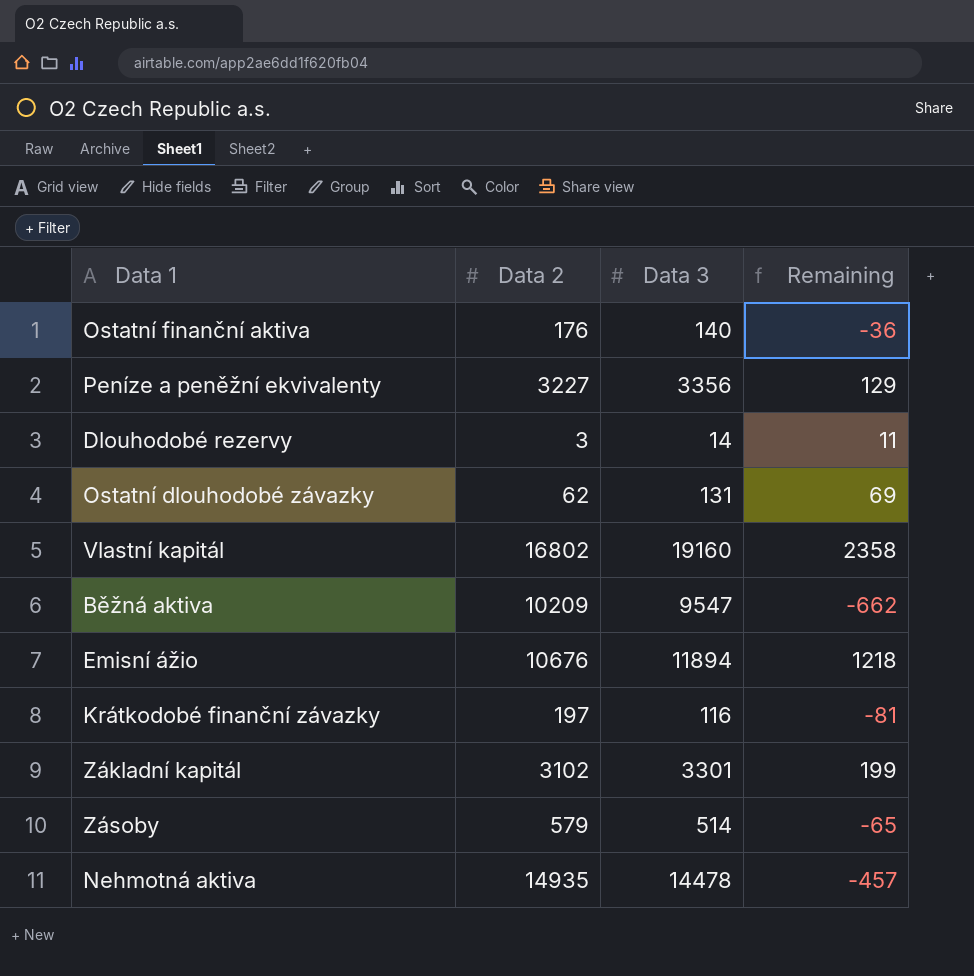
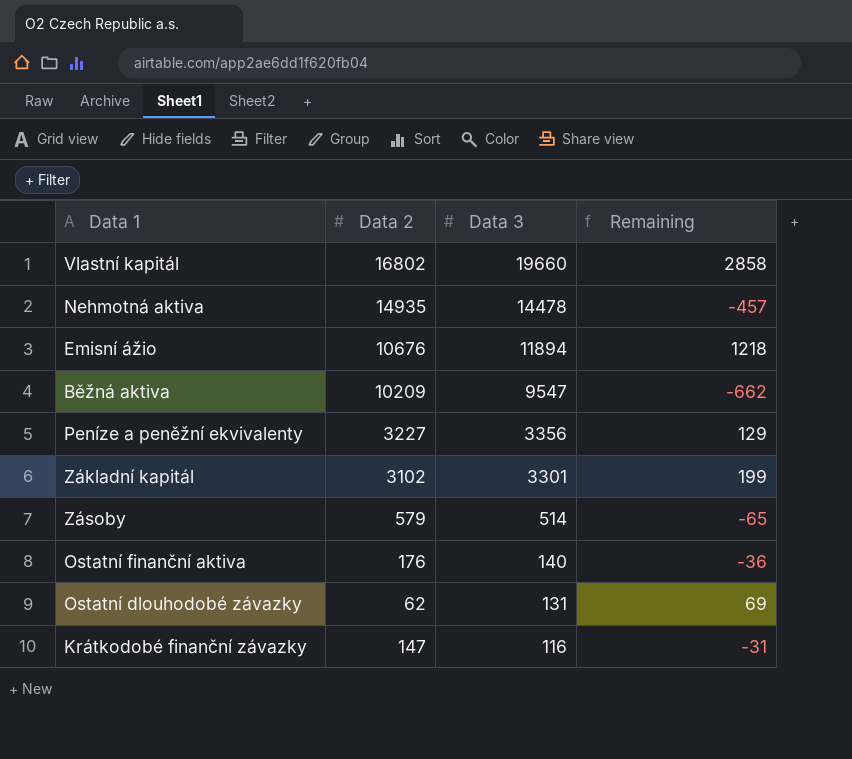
row order: none -> Data 3 descending
row Dlouhodobé rezervy: 3 | 14 | 11 -> none
Vlastní kapitál | Data 3: 19160 -> 19660
Vlastní kapitál | Remaining: 2358 -> 2858
Krátkodobé finanční závazky | Data 2: 197 -> 147
Krátkodobé finanční závazky | Remaining: -81 -> -31

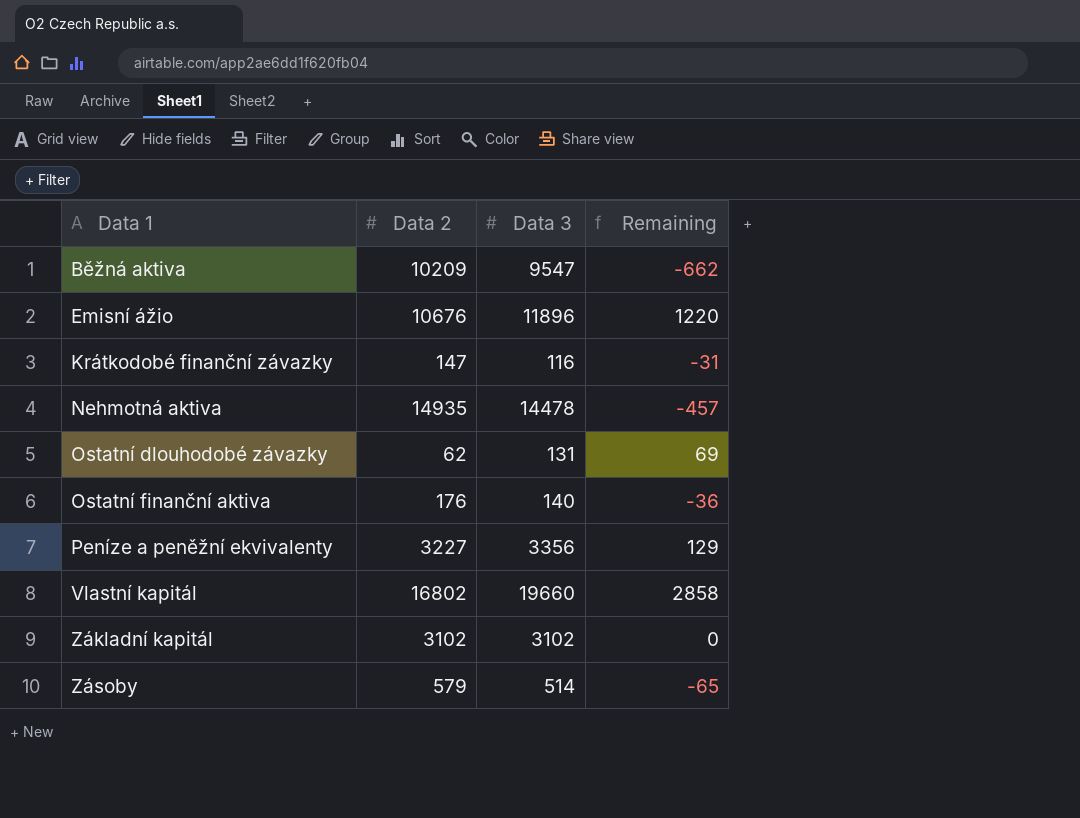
row order: Data 3 descending -> Data 1 ascending
Emisní ážio | Data 3: 11894 -> 11896
Emisní ážio | Remaining: 1218 -> 1220
Základní kapitál | Data 3: 3301 -> 3102
Základní kapitál | Remaining: 199 -> 0

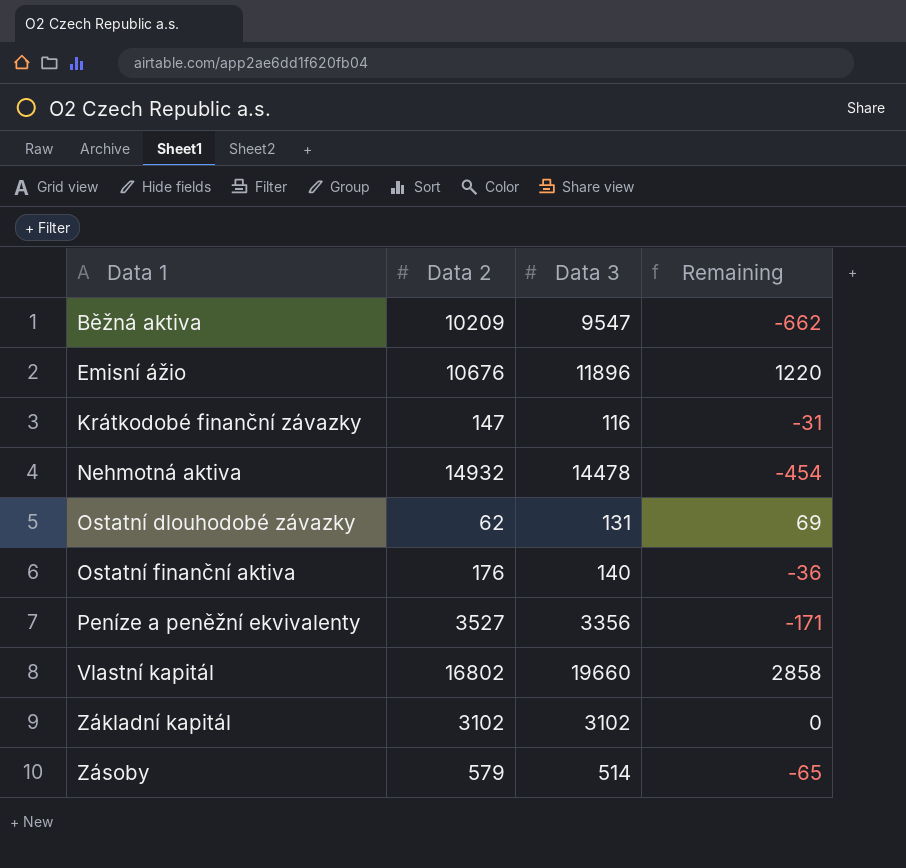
Nehmotná aktiva | Data 2: 14935 -> 14932
Nehmotná aktiva | Remaining: -457 -> -454
Peníze a peněžní ekvivalenty | Data 2: 3227 -> 3527
Peníze a peněžní ekvivalenty | Remaining: 129 -> -171

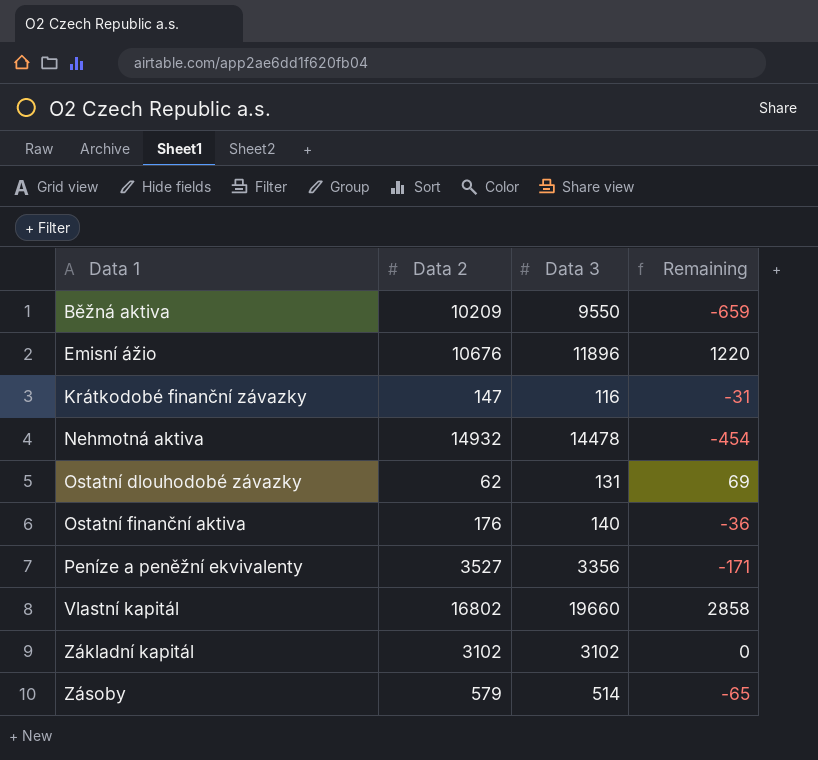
Běžná aktiva | Data 3: 9547 -> 9550
Běžná aktiva | Remaining: -662 -> -659

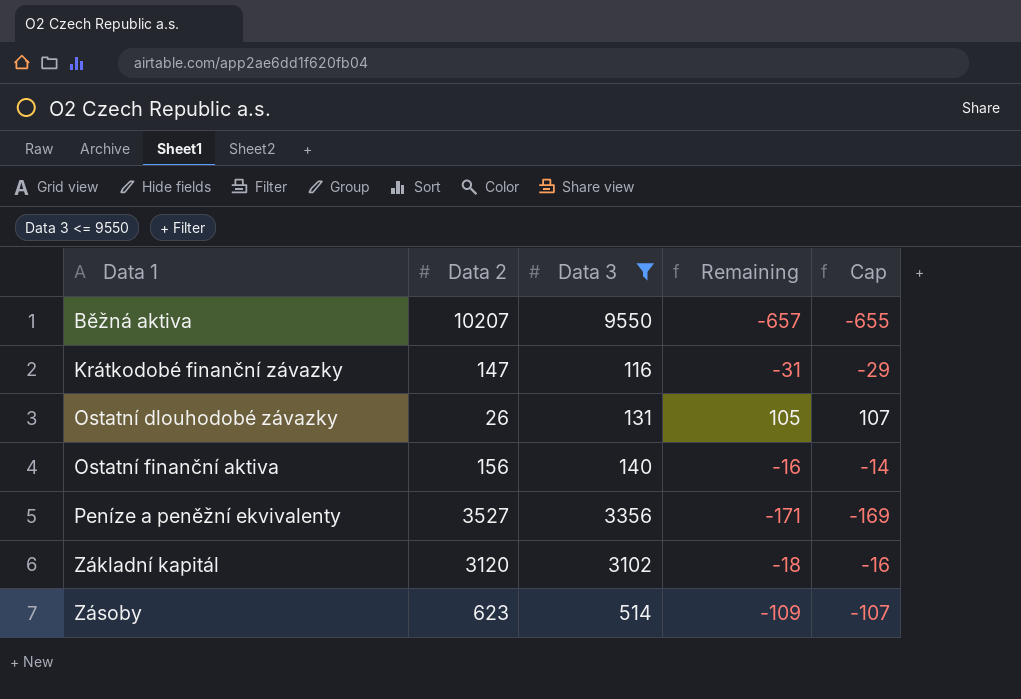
filter: none -> Data 3 <= 9550
column Cap | formula: none -> [Remaining] + 2
Běžná aktiva | Data 2: 10209 -> 10207
Běžná aktiva | Remaining: -659 -> -657
Ostatní dlouhodobé závazky | Data 2: 62 -> 26
Ostatní dlouhodobé závazky | Remaining: 69 -> 105
Ostatní finanční aktiva | Data 2: 176 -> 156
Ostatní finanční aktiva | Remaining: -36 -> -16
Základní kapitál | Data 2: 3102 -> 3120
Základní kapitál | Remaining: 0 -> -18
Zásoby | Data 2: 579 -> 623
Zásoby | Remaining: -65 -> -109

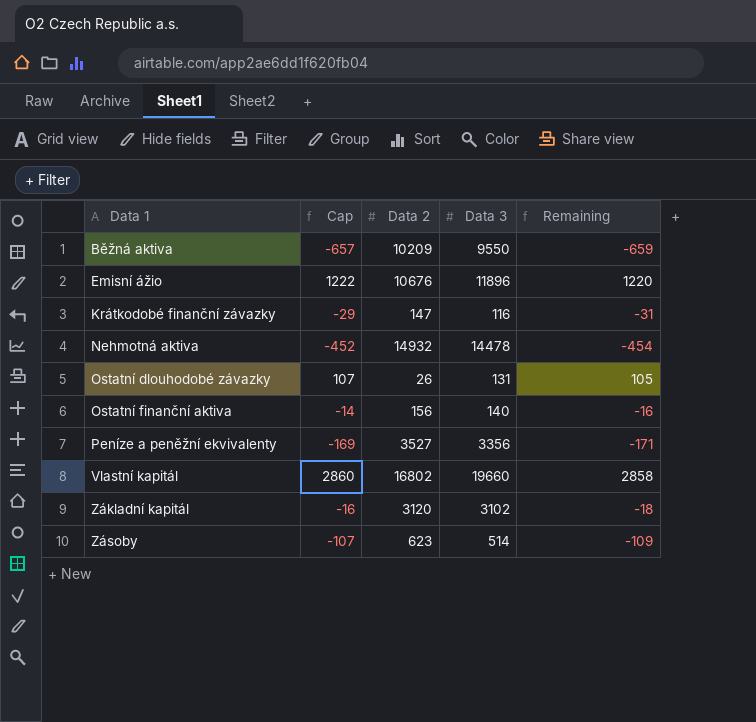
filter: Data 3 <= 9550 -> none
column Cap | position: 5 -> 2
Běžná aktiva | Cap: -655 -> -657
Běžná aktiva | Data 2: 10207 -> 10209
Běžná aktiva | Remaining: -657 -> -659

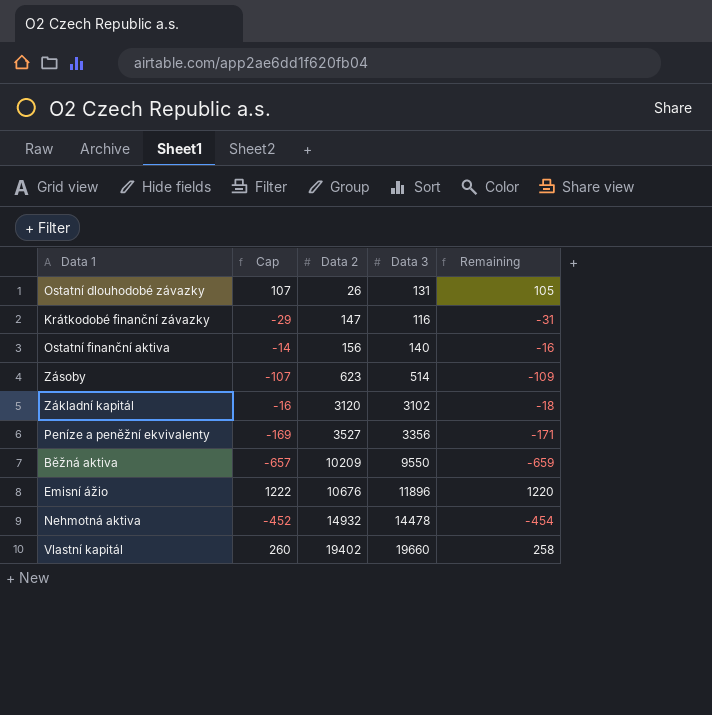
row order: Data 1 ascending -> Data 2 ascending
Vlastní kapitál | Cap: 2860 -> 260
Vlastní kapitál | Data 2: 16802 -> 19402
Vlastní kapitál | Remaining: 2858 -> 258

